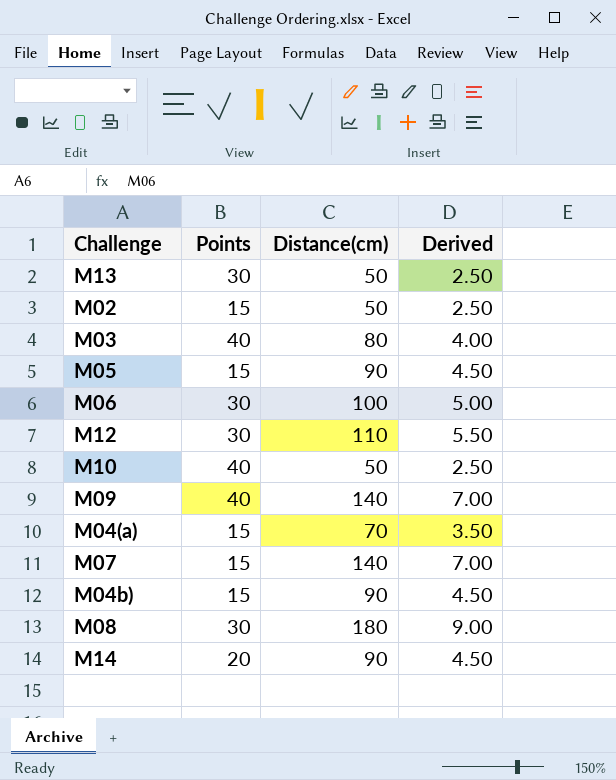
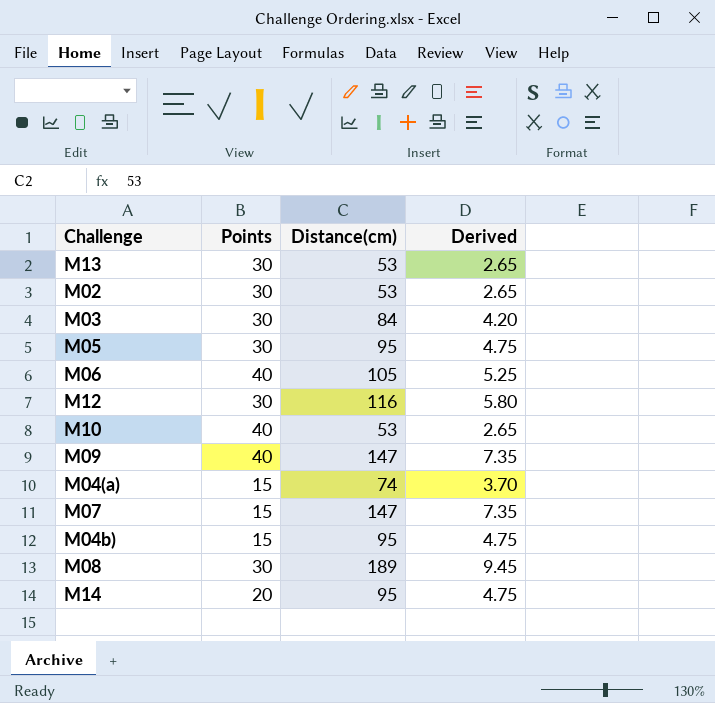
M13 | Distance(cm): 50 -> 53
M13 | Derived: 2.50 -> 2.65
M02 | Points: 15 -> 30
M02 | Distance(cm): 50 -> 53
M02 | Derived: 2.50 -> 2.65
M03 | Points: 40 -> 30
M03 | Distance(cm): 80 -> 84
M03 | Derived: 4.00 -> 4.20
M05 | Points: 15 -> 30
M05 | Distance(cm): 90 -> 95
M05 | Derived: 4.50 -> 4.75
M06 | Points: 30 -> 40
M06 | Distance(cm): 100 -> 105
M06 | Derived: 5.00 -> 5.25
M12 | Distance(cm): 110 -> 116
M12 | Derived: 5.50 -> 5.80
M10 | Distance(cm): 50 -> 53
M10 | Derived: 2.50 -> 2.65
M09 | Distance(cm): 140 -> 147
M09 | Derived: 7.00 -> 7.35
M04(a) | Distance(cm): 70 -> 74
M04(a) | Derived: 3.50 -> 3.70
M07 | Distance(cm): 140 -> 147
M07 | Derived: 7.00 -> 7.35
M04b) | Distance(cm): 90 -> 95
M04b) | Derived: 4.50 -> 4.75
M08 | Distance(cm): 180 -> 189
M08 | Derived: 9.00 -> 9.45
M14 | Distance(cm): 90 -> 95
M14 | Derived: 4.50 -> 4.75

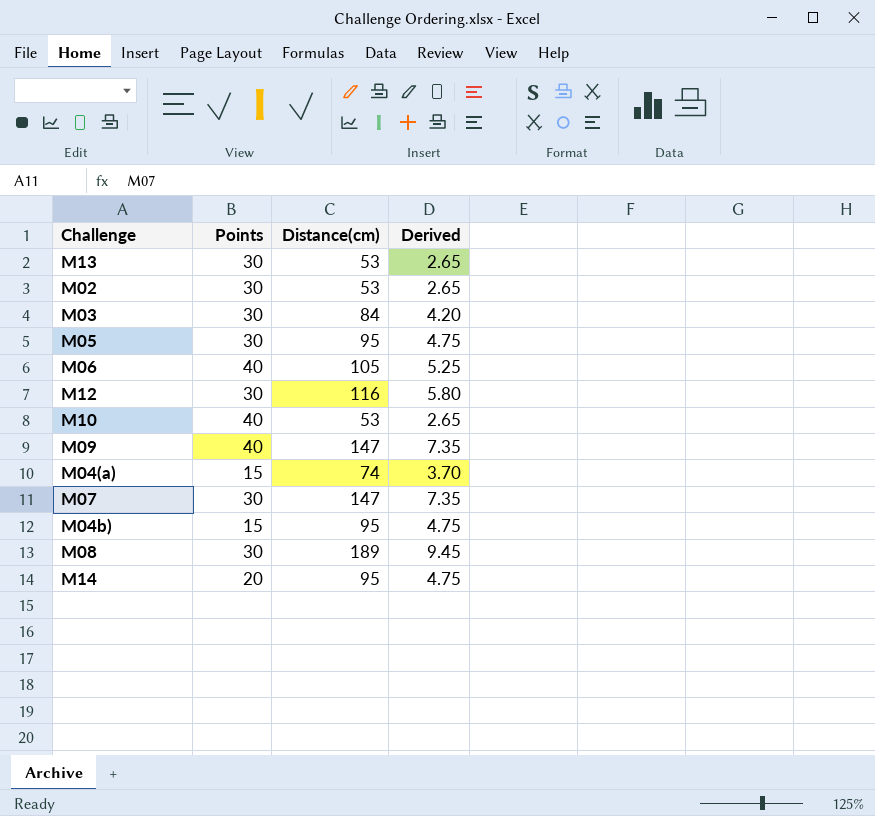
M07 | Points: 15 -> 30

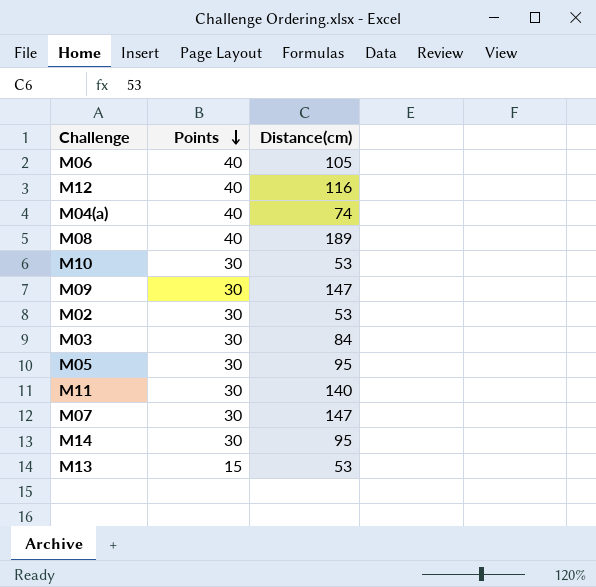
row order: none -> Points descending
column Derived | formula: [Distance(cm)] * 0.05 -> none
row M04b): 15 | 95 | 4.75 -> none
M12 | Points: 30 -> 40
M04(a) | Points: 15 -> 40
M08 | Points: 30 -> 40
M10 | Points: 40 -> 30
M09 | Points: 40 -> 30
row M11: none -> 30 | 140
M14 | Points: 20 -> 30
M13 | Points: 30 -> 15

